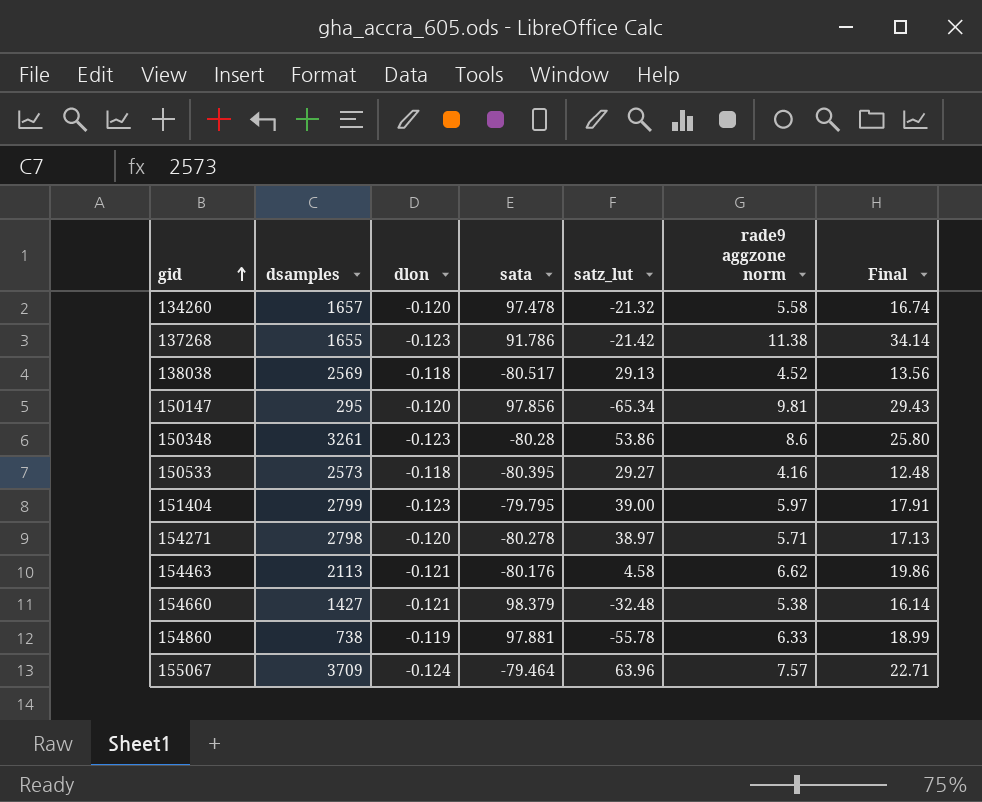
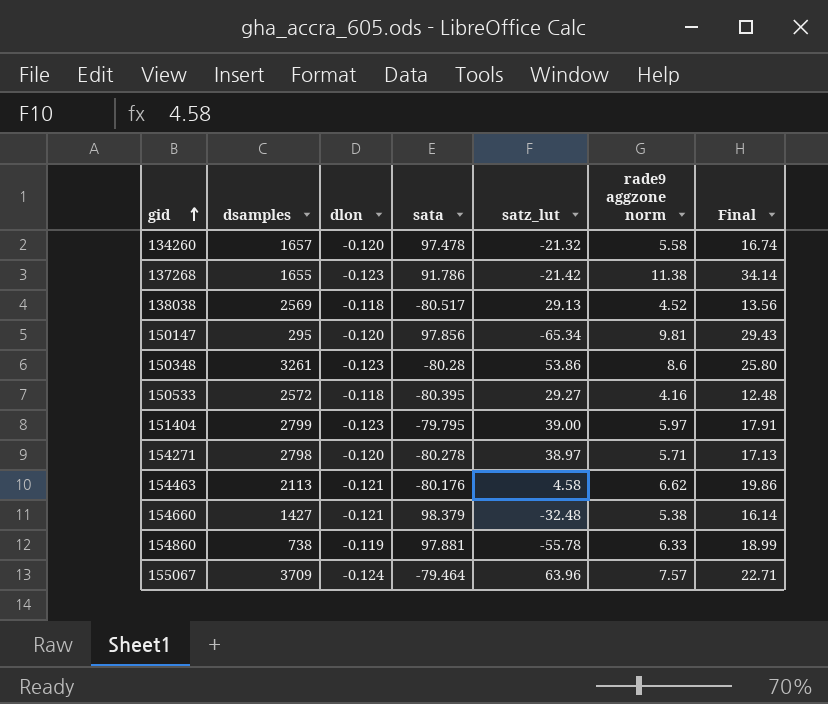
150533 | dsamples: 2573 -> 2572

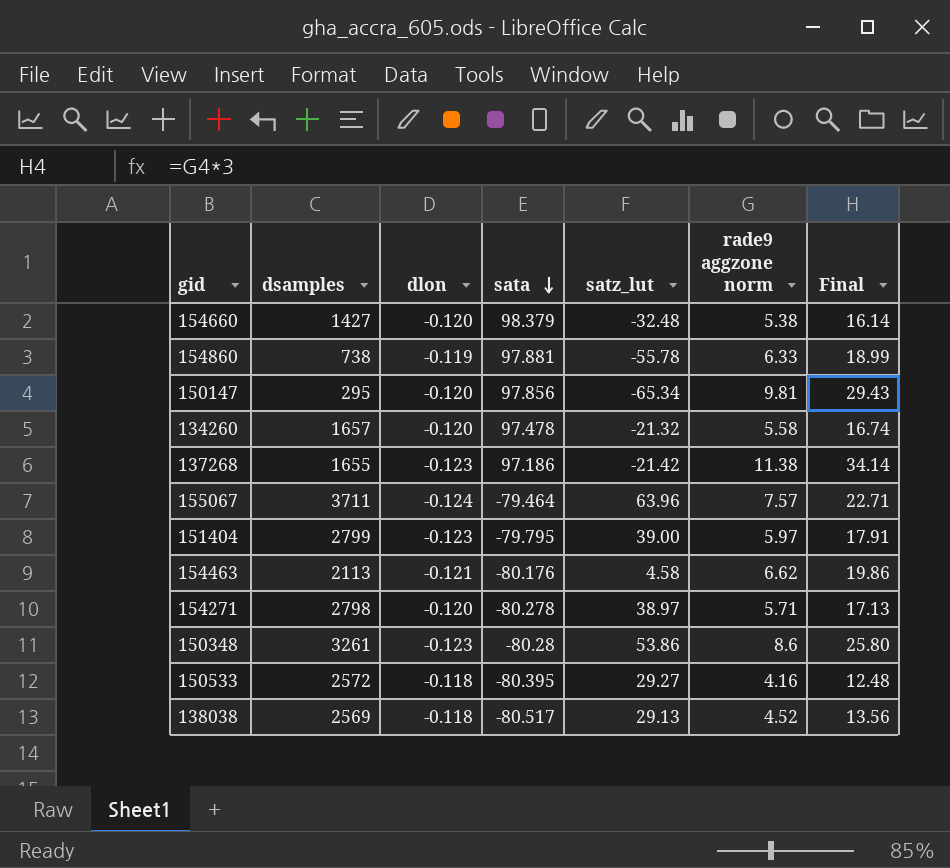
row order: gid ascending -> sata descending
154660 | dlon: -0.121 -> -0.120
137268 | sata: 91.786 -> 97.186
155067 | dsamples: 3709 -> 3711

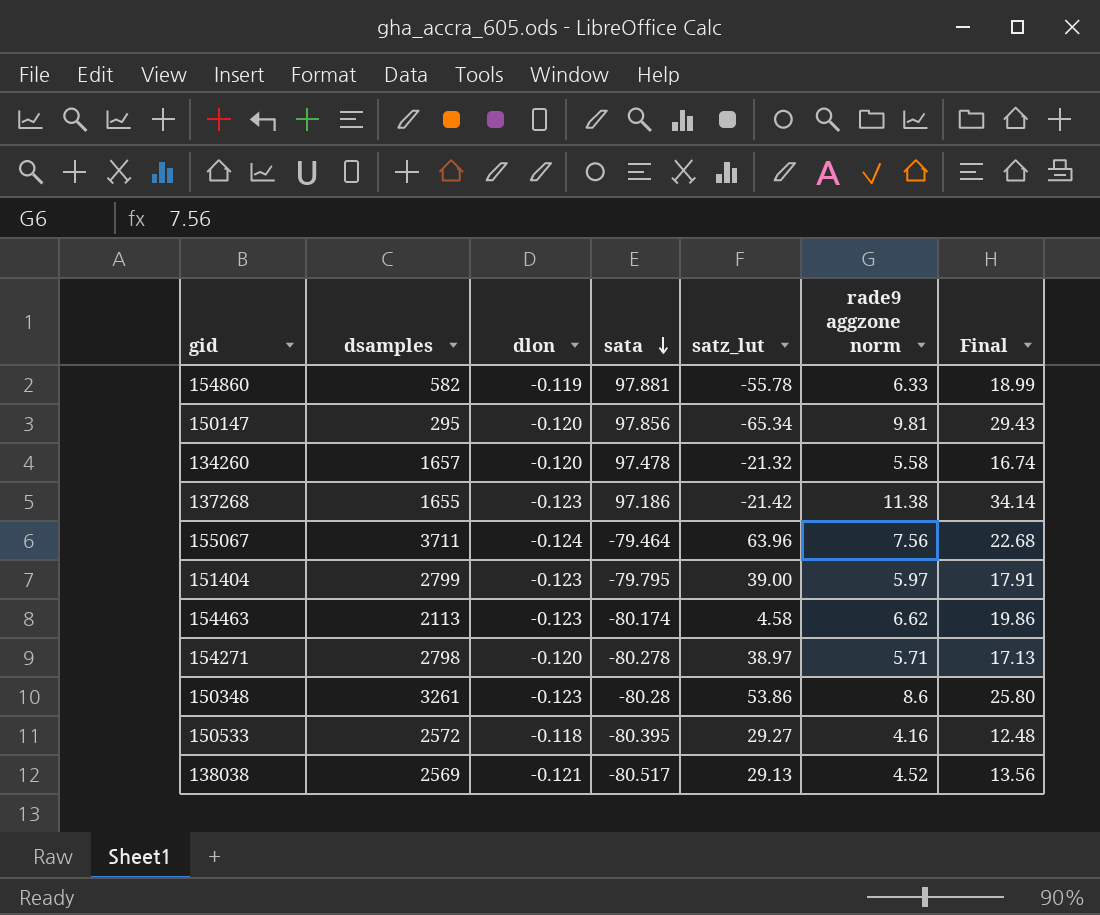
row 154660: 1427 | -0.120 | 98.379 | -32.48 | 5.38 | 16.14 -> none
154860 | dsamples: 738 -> 582
155067 | rade9 aggzone norm: 7.57 -> 7.56
155067 | Final: 22.71 -> 22.68
154463 | dlon: -0.121 -> -0.123
154463 | sata: -80.176 -> -80.174
138038 | dlon: -0.118 -> -0.121

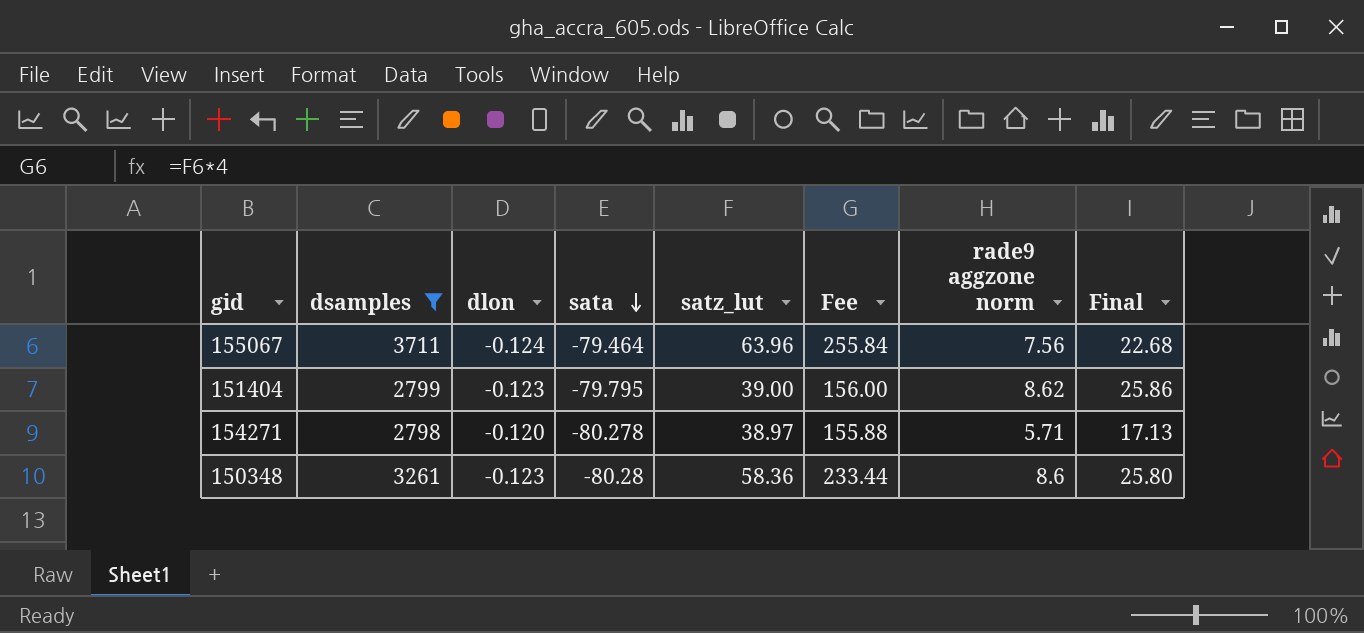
filter: none -> dsamples >= 2798
column Fee | formula: none -> [satz_lut] * 4
151404 | rade9 aggzone norm: 5.97 -> 8.62
151404 | Final: 17.91 -> 25.86
150348 | satz_lut: 53.86 -> 58.36

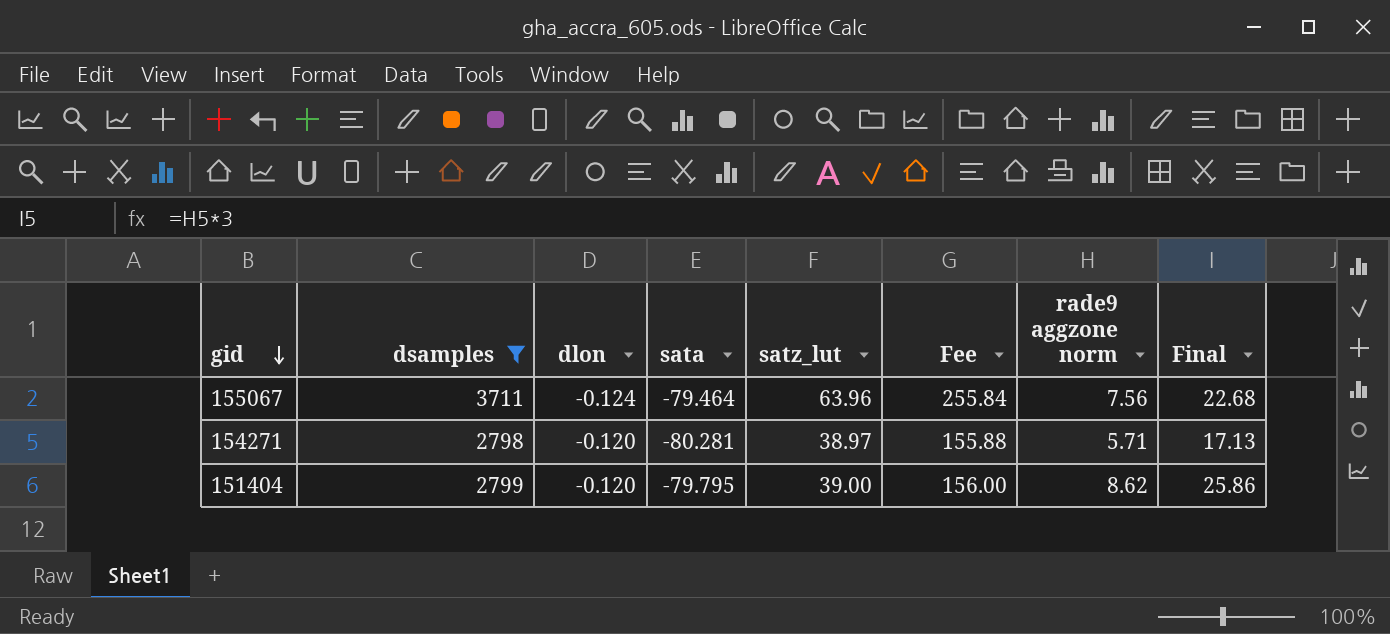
row order: sata descending -> gid descending
row 150348: 3261 | -0.123 | -80.28 | 58.36 | 233.44 | 8.6 | 25.80 -> none
154271 | sata: -80.278 -> -80.281
151404 | dlon: -0.123 -> -0.120

